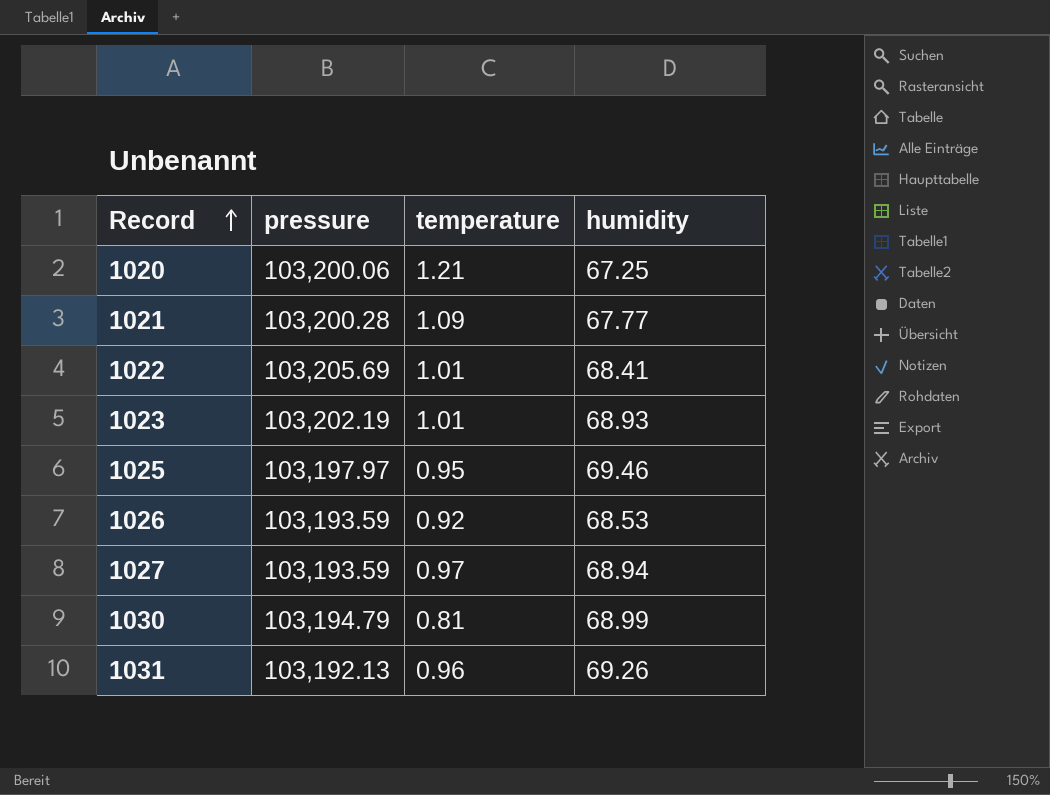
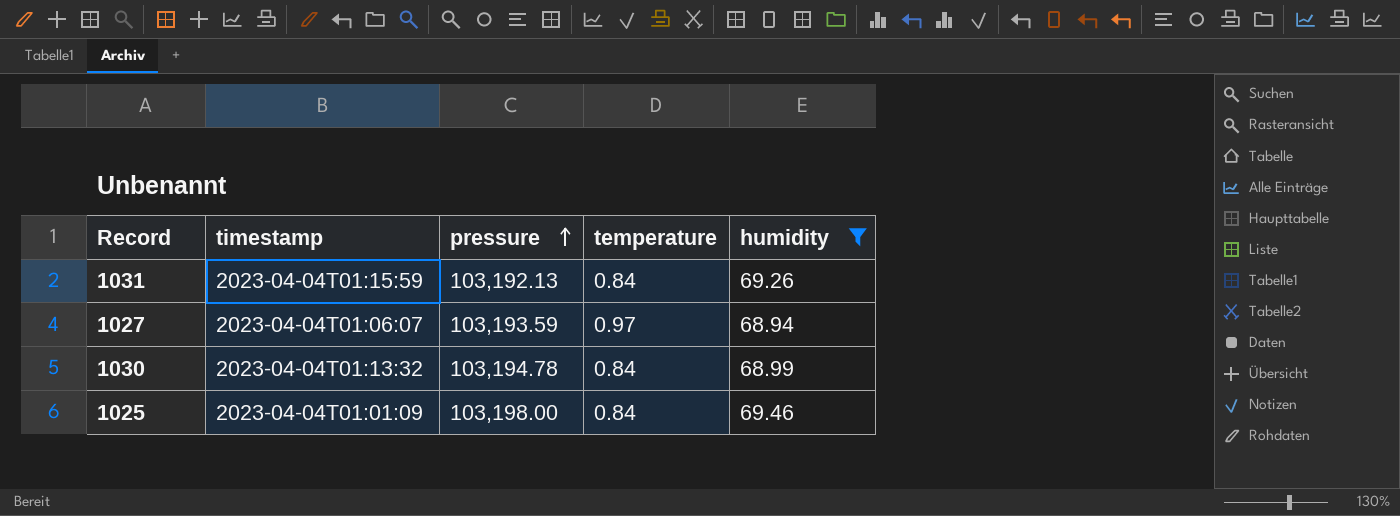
filter: none -> humidity >= 68.94
row order: Record ascending -> pressure ascending
column timestamp | position: none -> 2
1031 | temperature: 0.96 -> 0.84
1030 | pressure: 103,194.79 -> 103,194.78
1030 | temperature: 0.81 -> 0.84
1025 | pressure: 103,197.97 -> 103,198.00
1025 | temperature: 0.95 -> 0.84

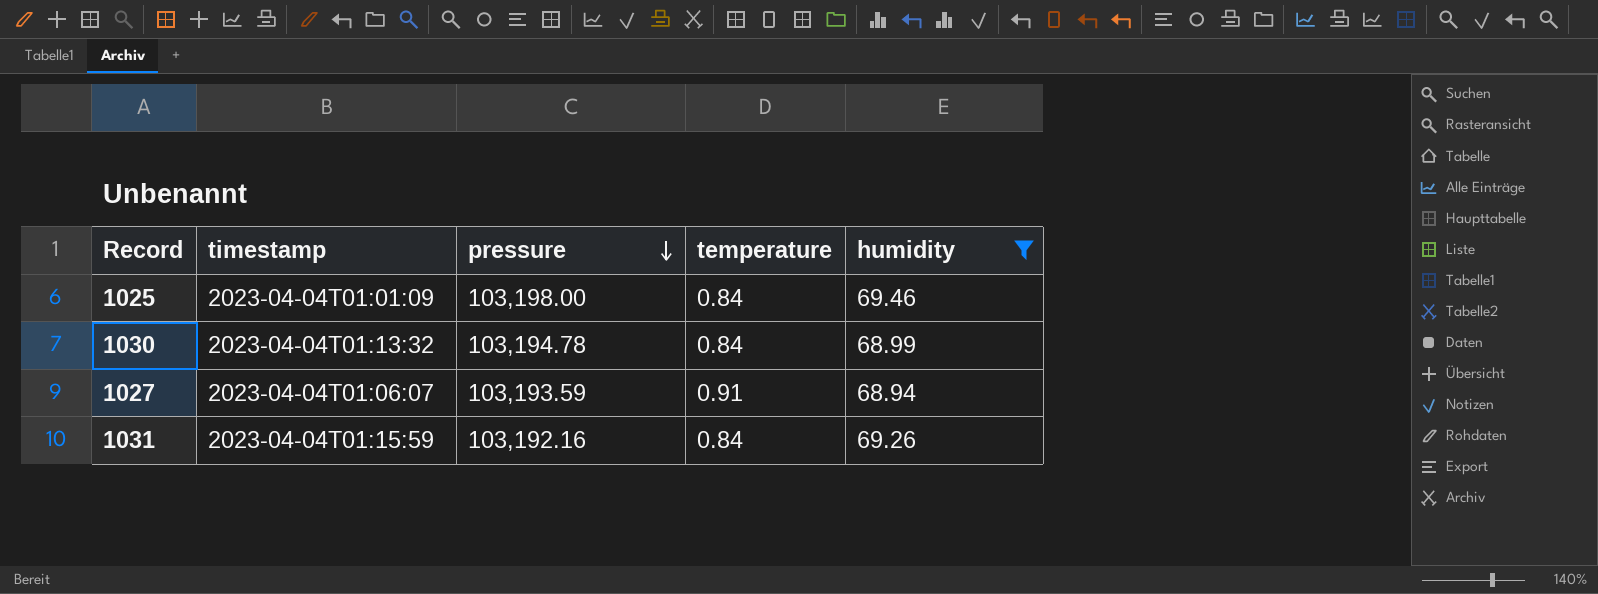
row order: pressure ascending -> pressure descending
1027 | temperature: 0.97 -> 0.91
1031 | pressure: 103,192.13 -> 103,192.16

